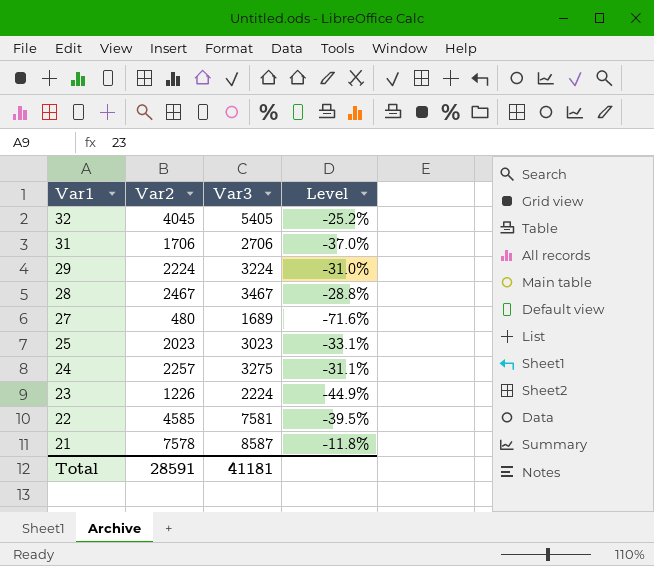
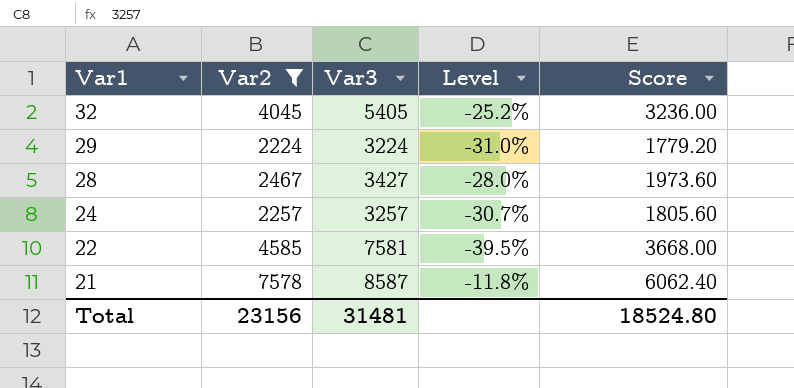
filter: none -> Var2 >= 2224
column Score | formula: none -> [Var2] * 0.8
28 | Var3: 3467 -> 3427
28 | Level: -28.8% -> -28.0%
24 | Var3: 3275 -> 3257
24 | Level: -31.1% -> -30.7%
Total | Var2: 28591 -> 23156
Total | Var3: 41181 -> 31481

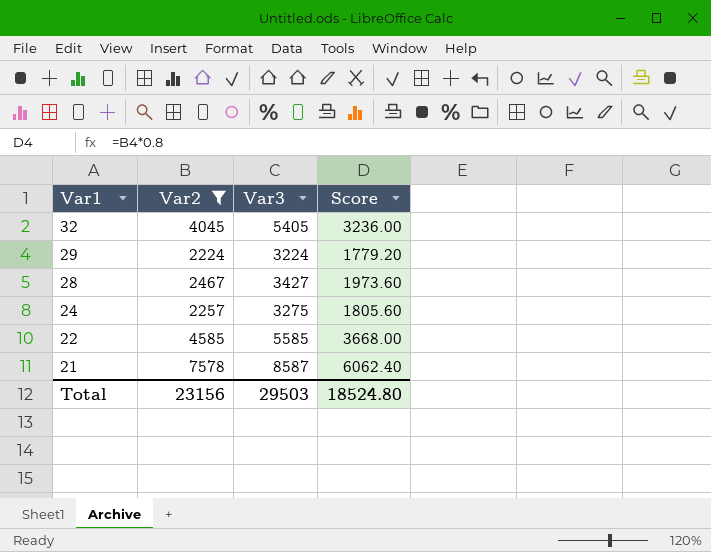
column Level | formula: ([Var2] - [Var3]) / [Var3] -> none
24 | Var3: 3257 -> 3275
22 | Var3: 7581 -> 5585
Total | Var3: 31481 -> 29503

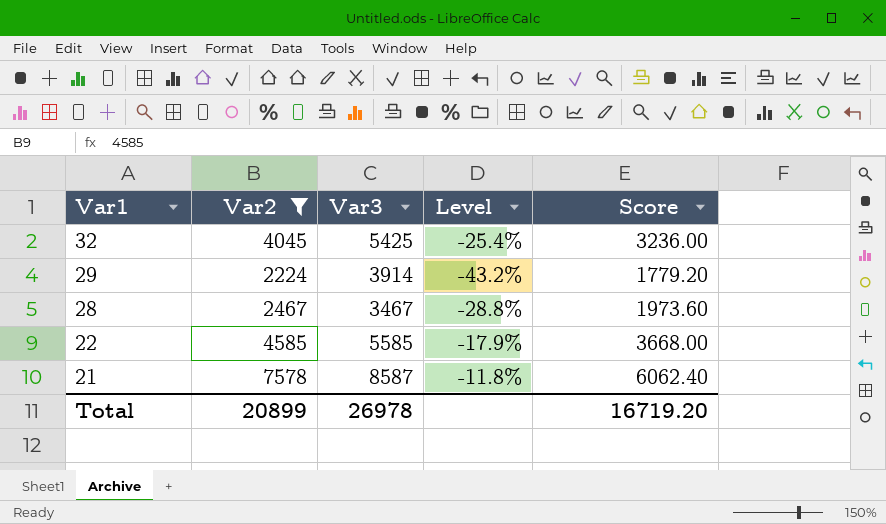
column Level | formula: none -> ([Var2] - [Var3]) / [Var3]
row 24: 2257 | 3275 | 1805.60 -> none
32 | Var3: 5405 -> 5425
29 | Var3: 3224 -> 3914
28 | Var3: 3427 -> 3467
Total | Var2: 23156 -> 20899
Total | Var3: 29503 -> 26978
Total | Score: 18524.80 -> 16719.20

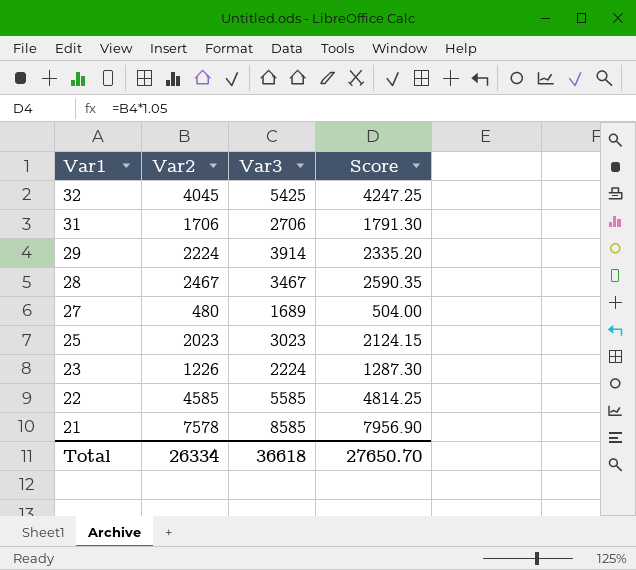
filter: Var2 >= 2224 -> none
column Level | formula: ([Var2] - [Var3]) / [Var3] -> none
column Score | formula: [Var2] * 0.8 -> [Var2] * 1.05
21 | Var3: 8587 -> 8585
Total | Var2: 20899 -> 26334
Total | Var3: 26978 -> 36618
Total | Score: 16719.20 -> 27650.70

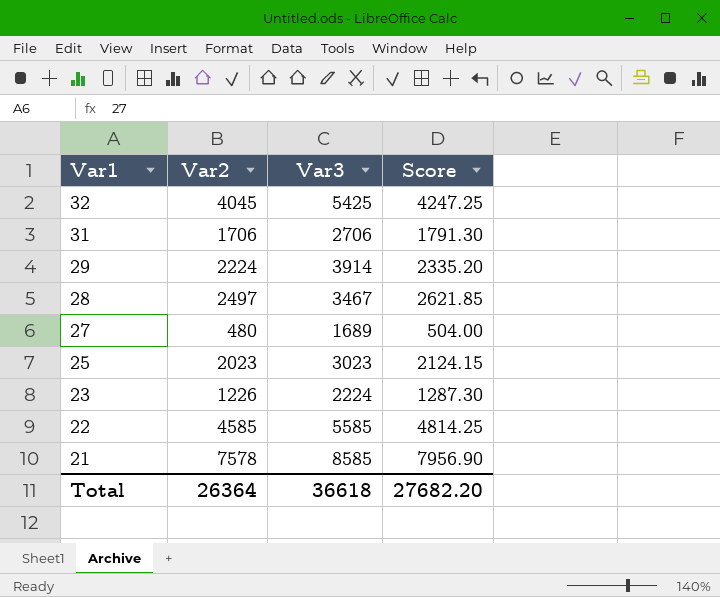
28 | Var2: 2467 -> 2497
28 | Score: 2590.35 -> 2621.85
Total | Var2: 26334 -> 26364
Total | Score: 27650.70 -> 27682.20

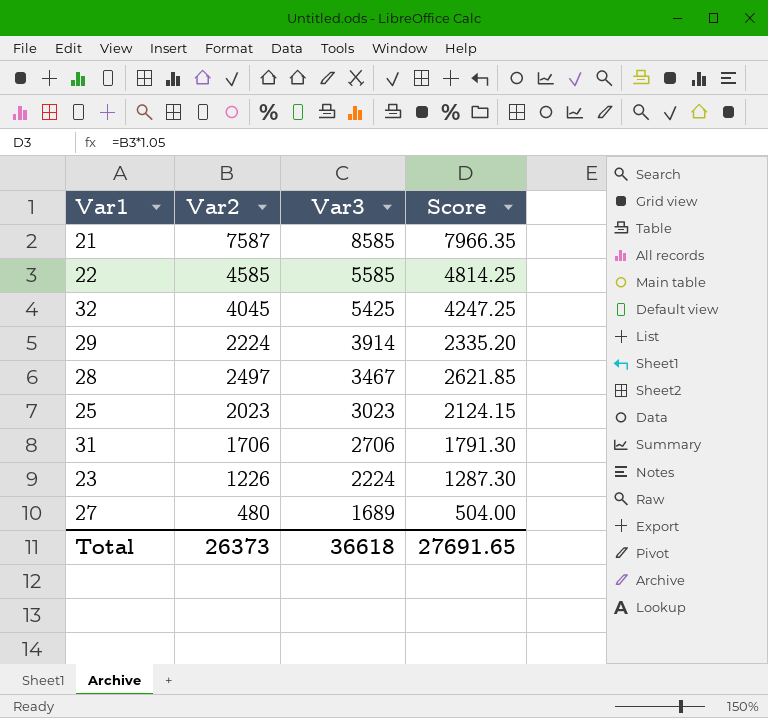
row order: Var1 descending -> Var3 descending
21 | Var2: 7578 -> 7587
21 | Score: 7956.90 -> 7966.35
Total | Var2: 26364 -> 26373
Total | Score: 27682.20 -> 27691.65

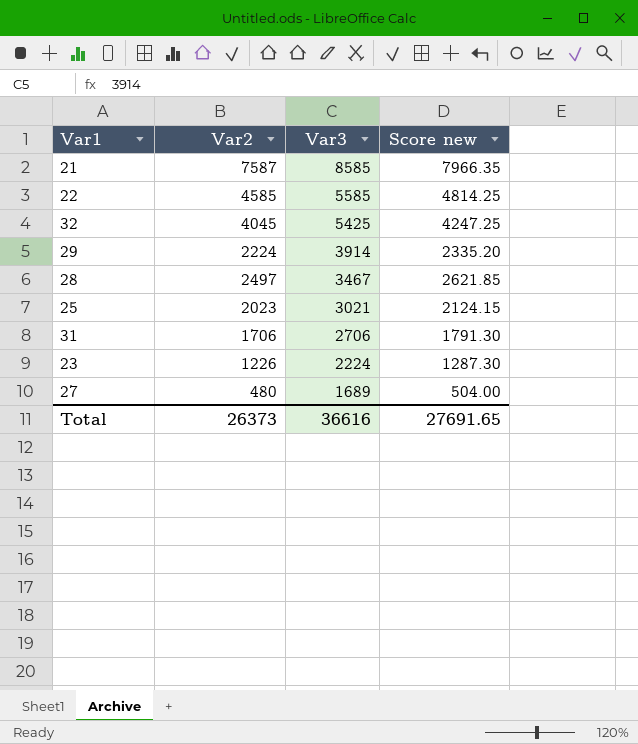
column name: Score -> Score new
25 | Var3: 3023 -> 3021
Total | Var3: 36618 -> 36616

